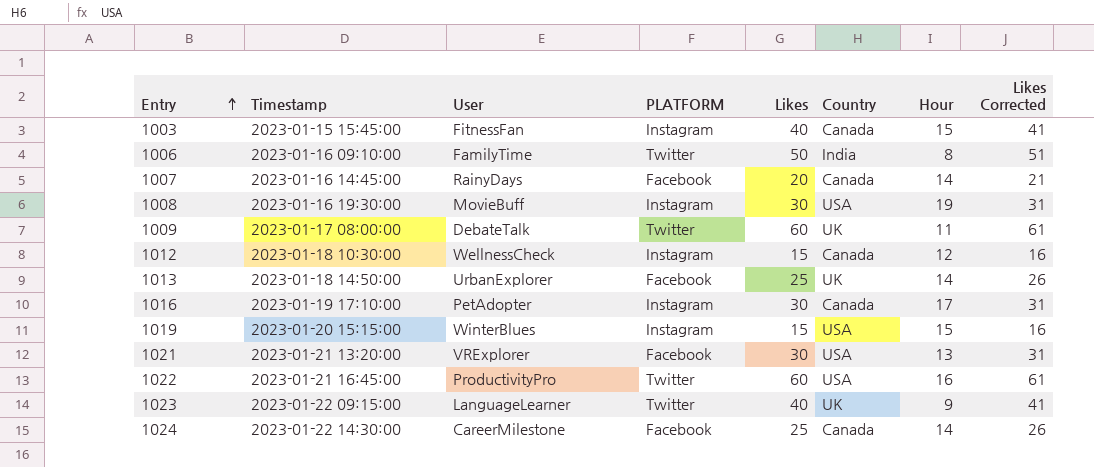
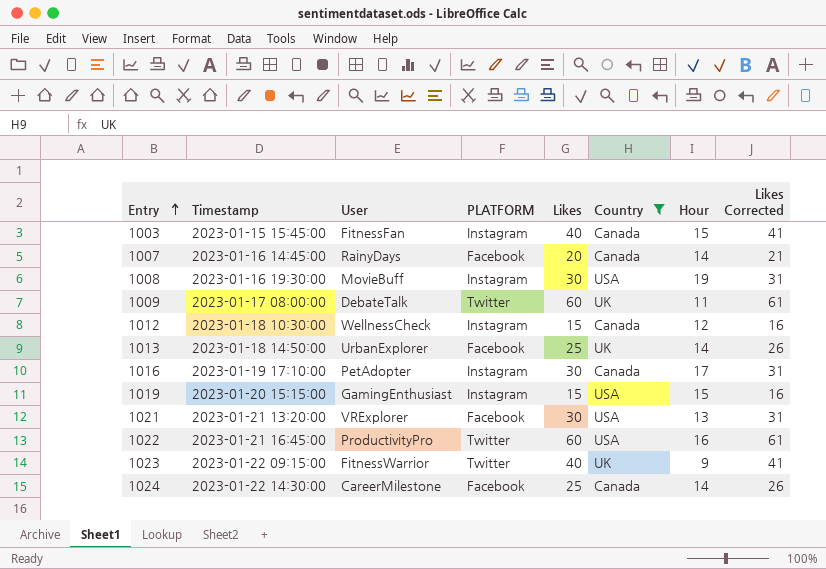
filter: none -> Country != India
1019 | User: WinterBlues -> GamingEnthusiast
1023 | User: LanguageLearner -> FitnessWarrior

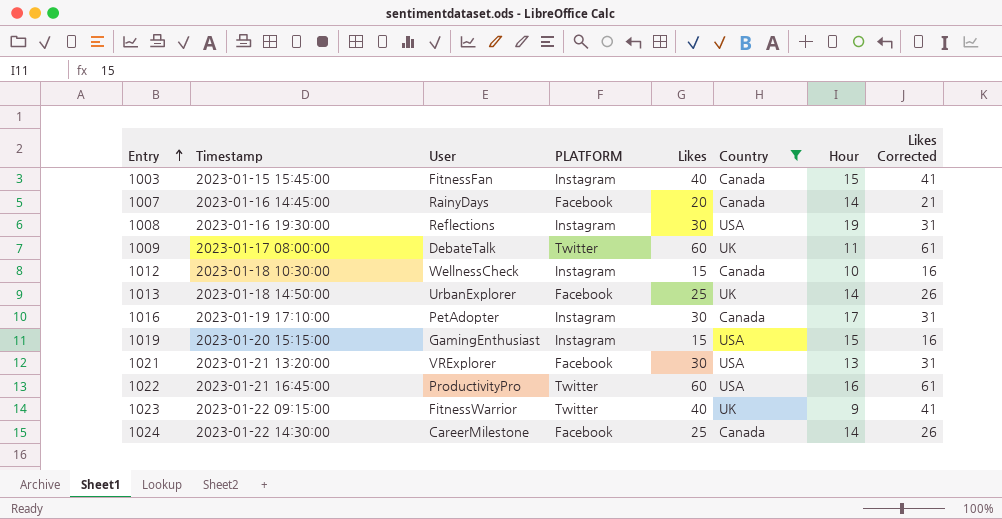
1008 | User: MovieBuff -> Reflections
1012 | Hour: 12 -> 10

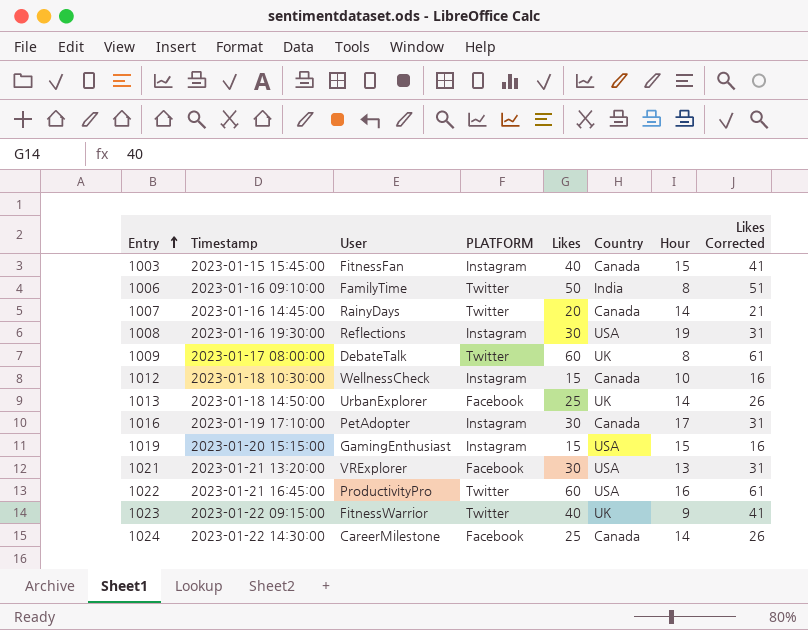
filter: Country != India -> none
1007 | PLATFORM: Facebook -> Twitter
1009 | Hour: 11 -> 8

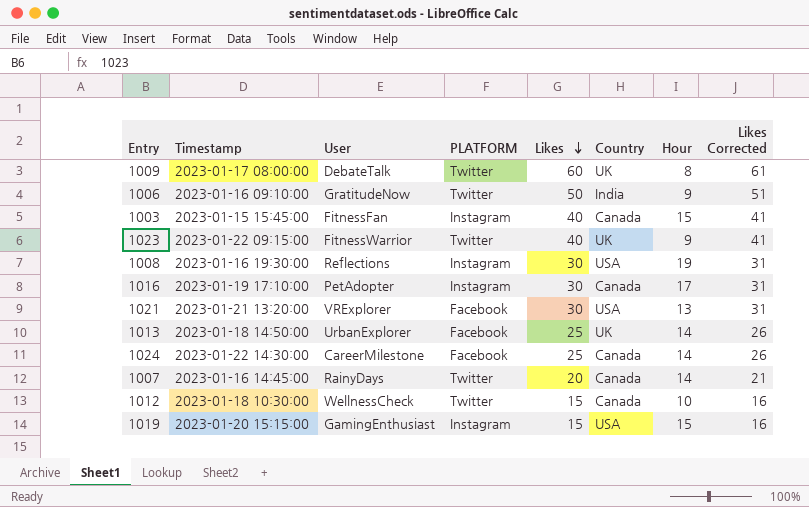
row order: Entry ascending -> Likes descending
row 1022: 2023-01-21 16:45:00 | ProductivityPro | Twitter | 60 | USA | 16 | 61 -> none
1006 | User: FamilyTime -> GratitudeNow
1006 | Hour: 8 -> 9
1012 | PLATFORM: Instagram -> Twitter

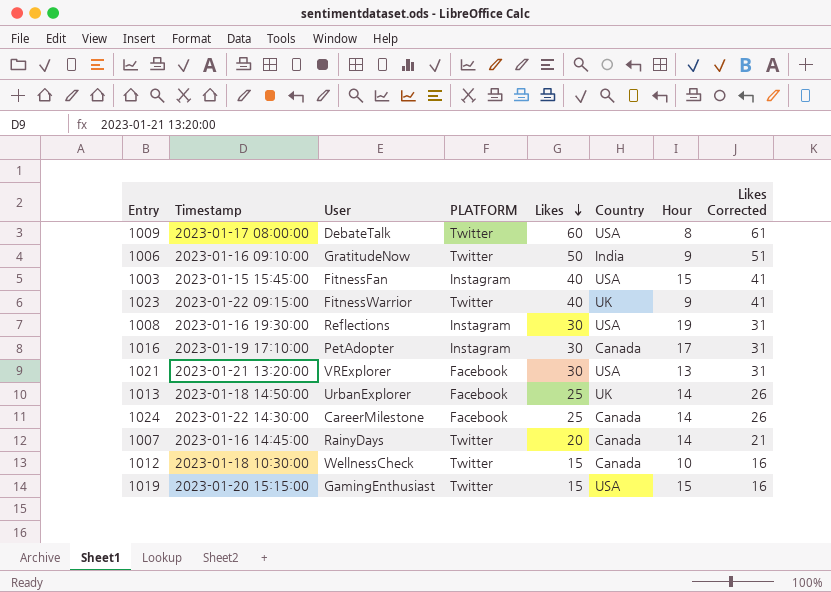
1009 | Country: UK -> USA
1003 | Country: Canada -> USA
1019 | PLATFORM: Instagram -> Twitter

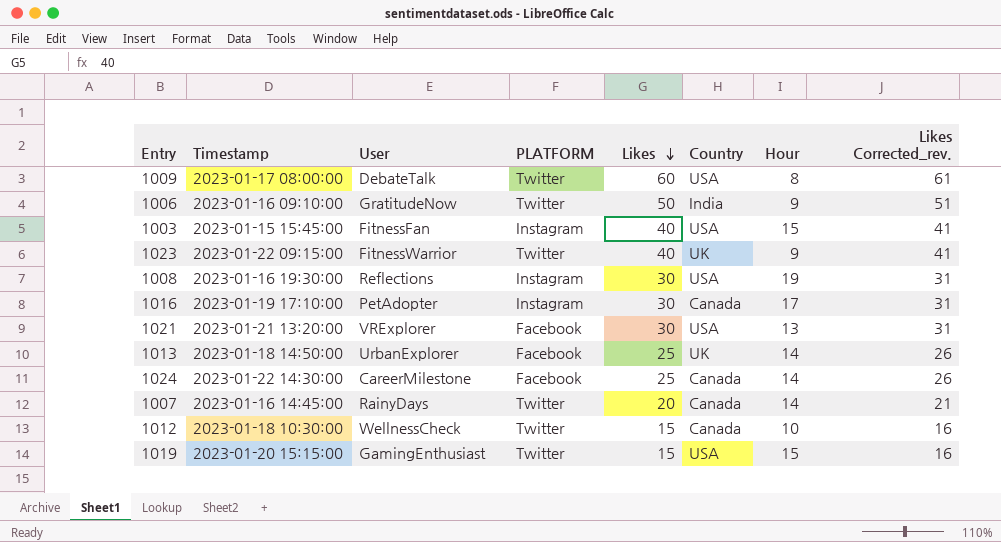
column name: Likes Corrected -> Likes Corrected_rev.

